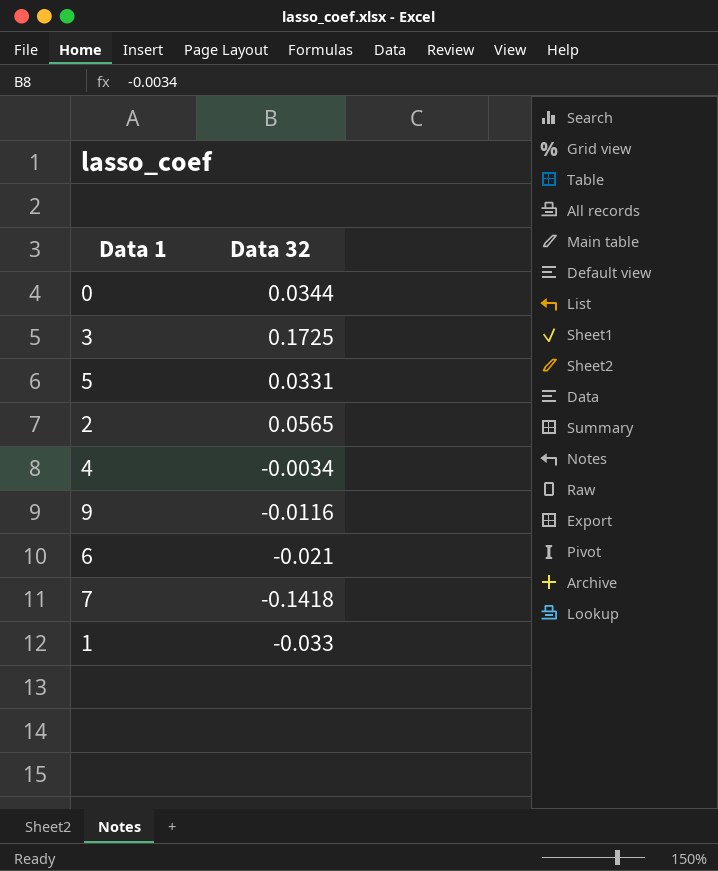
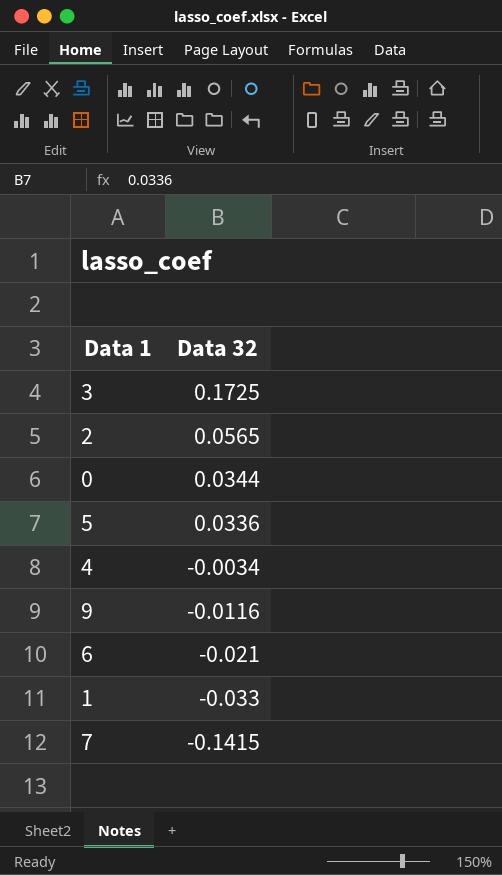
row order: none -> Data 32 descending
5 | Data 32: 0.0331 -> 0.0336
7 | Data 32: -0.1418 -> -0.1415

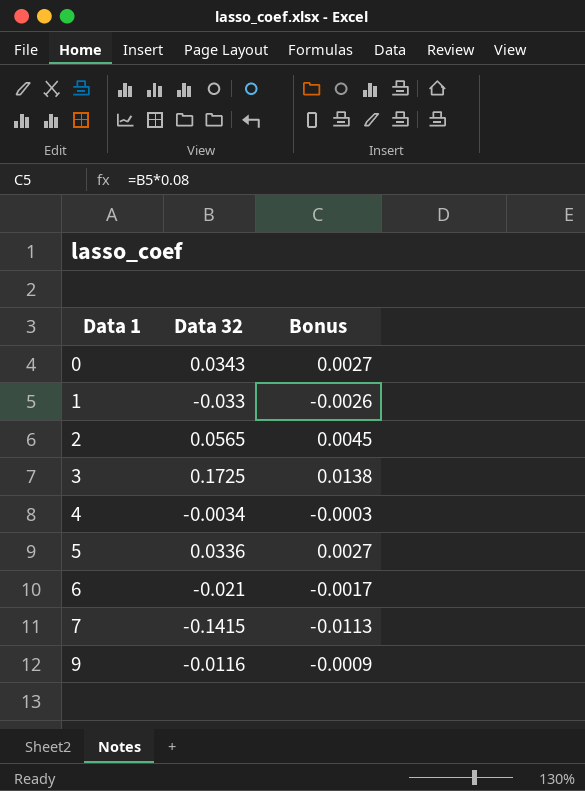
row order: Data 32 descending -> Data 1 ascending
column Bonus | formula: none -> [Data 32] * 0.08
0 | Data 32: 0.0344 -> 0.0343

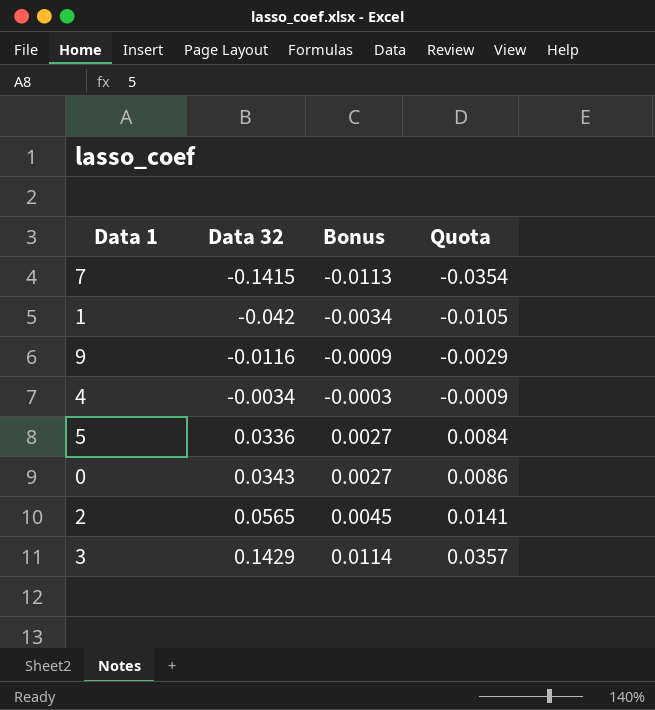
row order: Data 1 ascending -> Data 32 ascending
column Quota | formula: none -> [Data 32] * 0.25
row 6: -0.021 | -0.0017 -> none
1 | Data 32: -0.033 -> -0.042
1 | Bonus: -0.0026 -> -0.0034
3 | Data 32: 0.1725 -> 0.1429
3 | Bonus: 0.0138 -> 0.0114

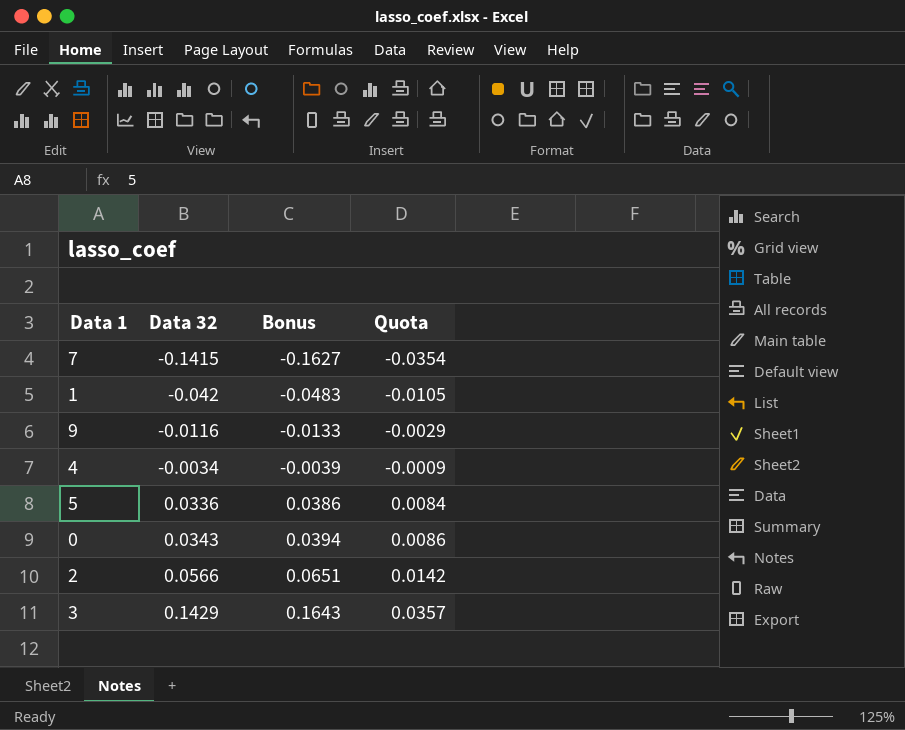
column Bonus | formula: [Data 32] * 0.08 -> [Data 32] * 1.15
2 | Data 32: 0.0565 -> 0.0566
2 | Quota: 0.0141 -> 0.0142

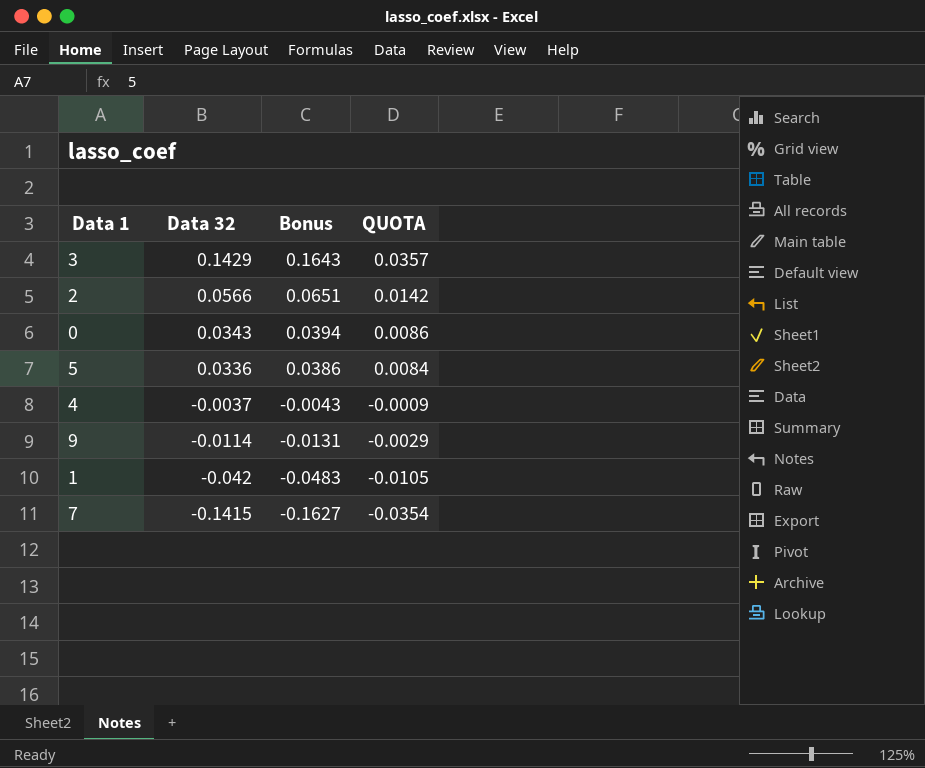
row order: Data 32 ascending -> Data 32 descending
column name: Quota -> QUOTA
4 | Data 32: -0.0034 -> -0.0037
4 | Bonus: -0.0039 -> -0.0043
9 | Data 32: -0.0116 -> -0.0114
9 | Bonus: -0.0133 -> -0.0131

